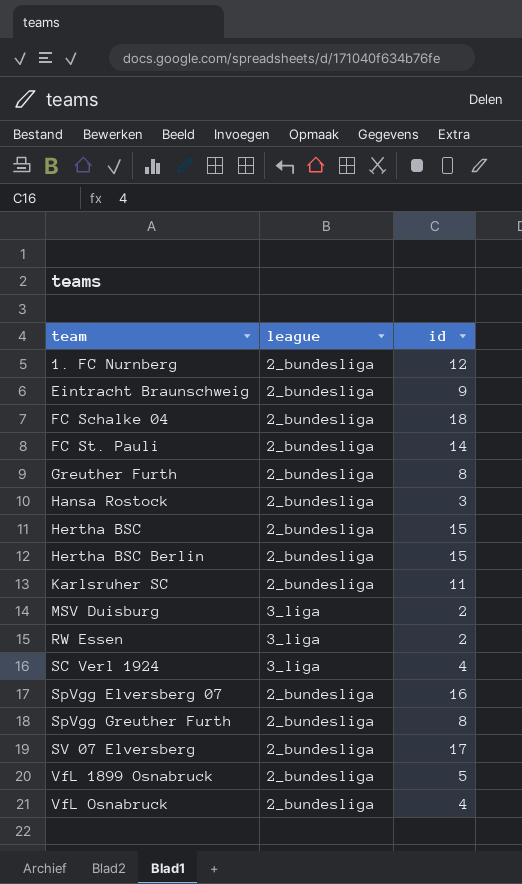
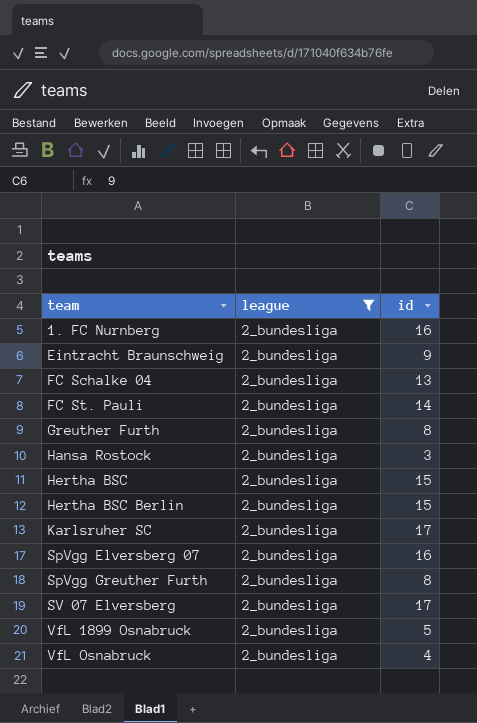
filter: none -> league = 2_bundesliga
1. FC Nurnberg | id: 12 -> 16
FC Schalke 04 | id: 18 -> 13
Karlsruher SC | id: 11 -> 17

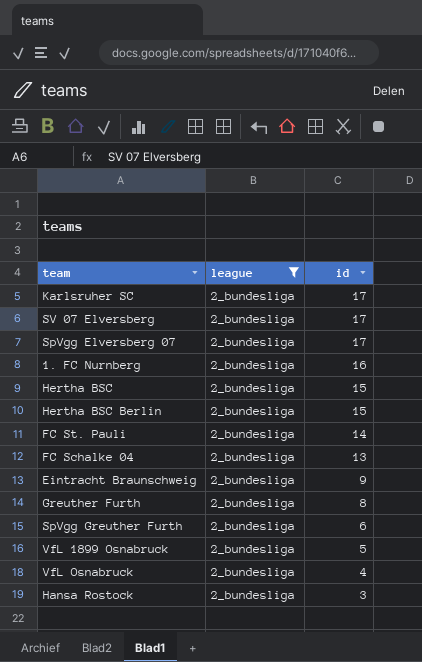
row order: team ascending -> id descending
SpVgg Elversberg 07 | id: 16 -> 17
SpVgg Greuther Furth | id: 8 -> 6

